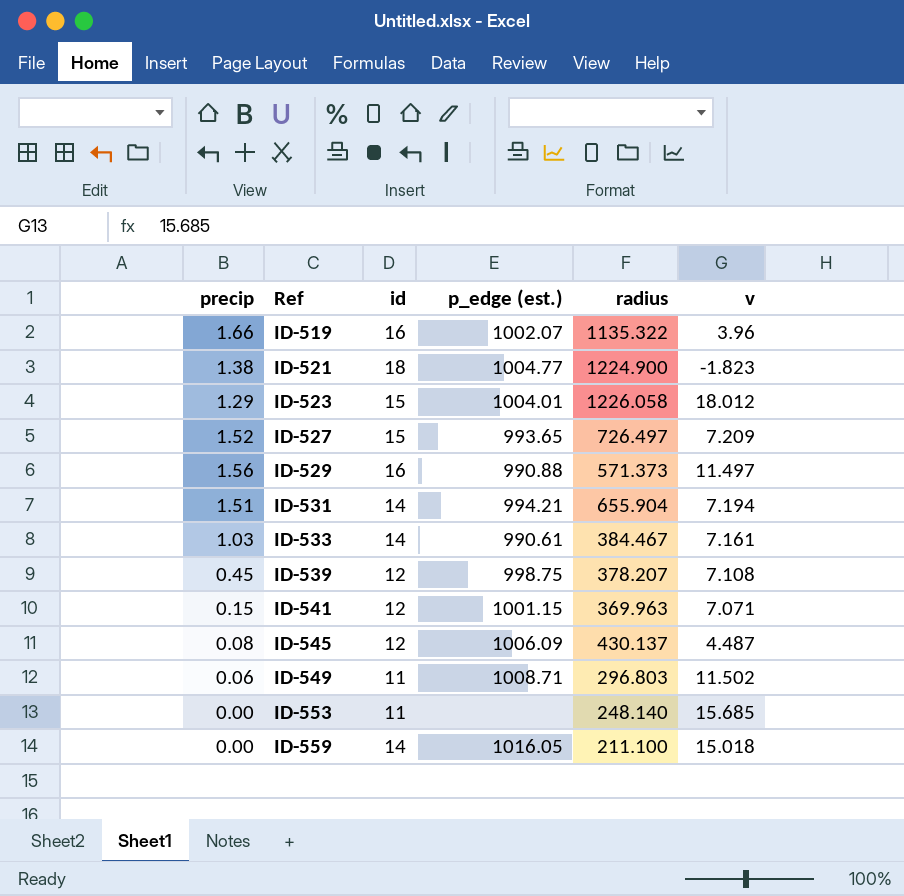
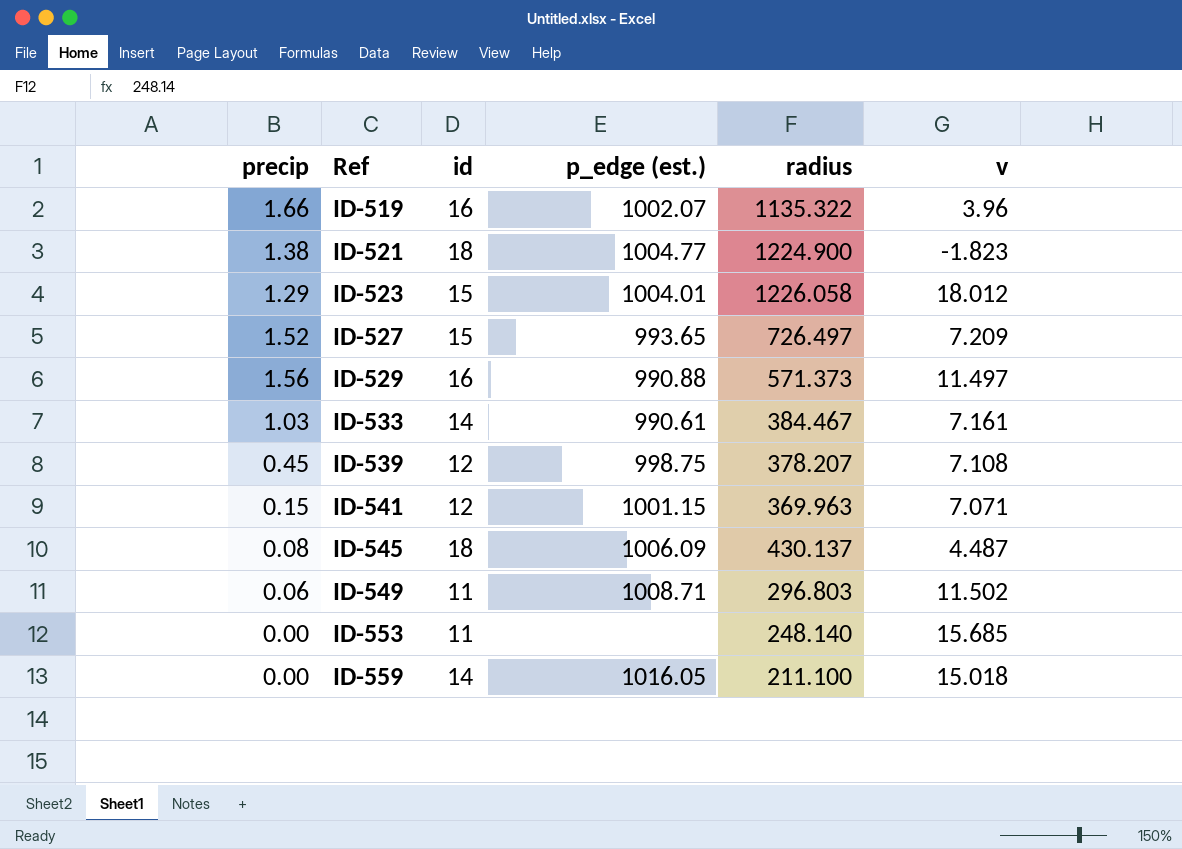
row ID-531: 1.51 | 14 | 994.21 | 655.904 | 7.194 -> none
ID-545 | id: 12 -> 18

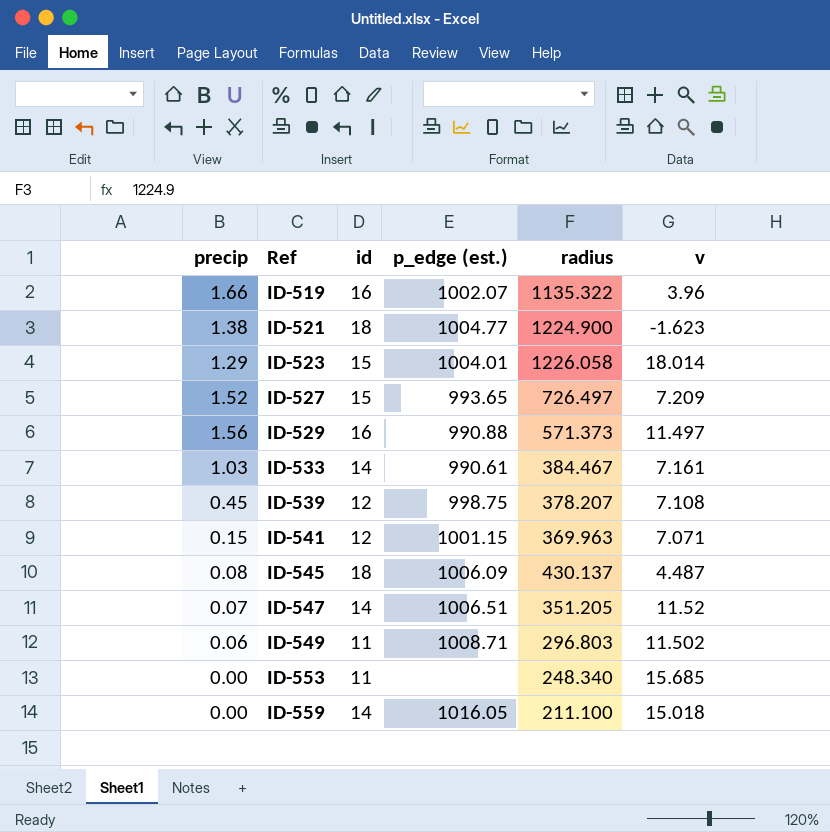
ID-521 | v: -1.823 -> -1.623
ID-523 | v: 18.012 -> 18.014
row ID-547: none -> 0.07 | 14 | 1006.51 | 351.205 | 11.52
ID-553 | radius: 248.140 -> 248.340

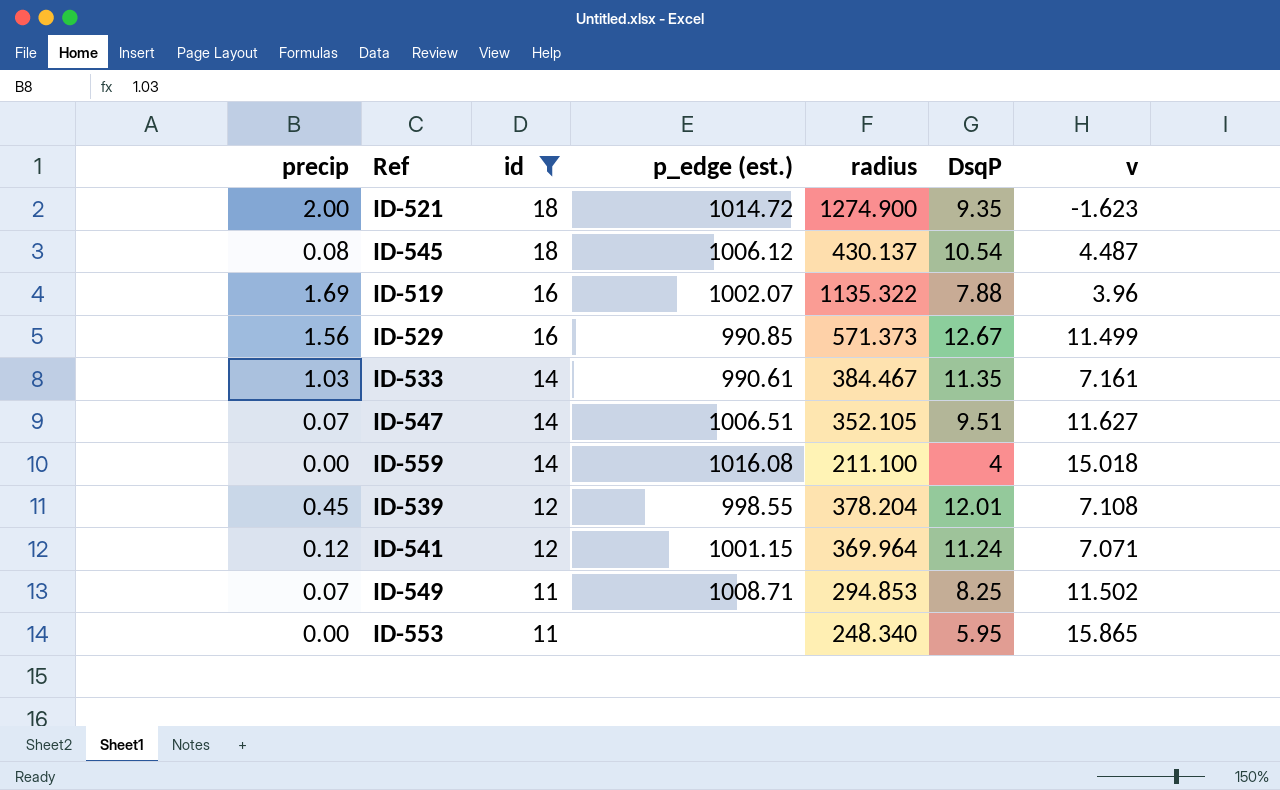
filter: none -> id != 15
row order: Ref ascending -> id descending
column DsqP | position: none -> 6
ID-521 | precip: 1.38 -> 2.00
ID-521 | p_edge (est.): 1004.77 -> 1014.72
ID-521 | radius: 1224.900 -> 1274.900
ID-545 | p_edge (est.): 1006.09 -> 1006.12
ID-519 | precip: 1.66 -> 1.69
ID-529 | p_edge (est.): 990.88 -> 990.85
ID-529 | v: 11.497 -> 11.499
ID-547 | radius: 351.205 -> 352.105
ID-547 | v: 11.52 -> 11.627
ID-559 | p_edge (est.): 1016.05 -> 1016.08
ID-539 | p_edge (est.): 998.75 -> 998.55
ID-539 | radius: 378.207 -> 378.204
ID-541 | precip: 0.15 -> 0.12
ID-541 | radius: 369.963 -> 369.964
ID-549 | precip: 0.06 -> 0.07
ID-549 | radius: 296.803 -> 294.853
ID-553 | v: 15.685 -> 15.865

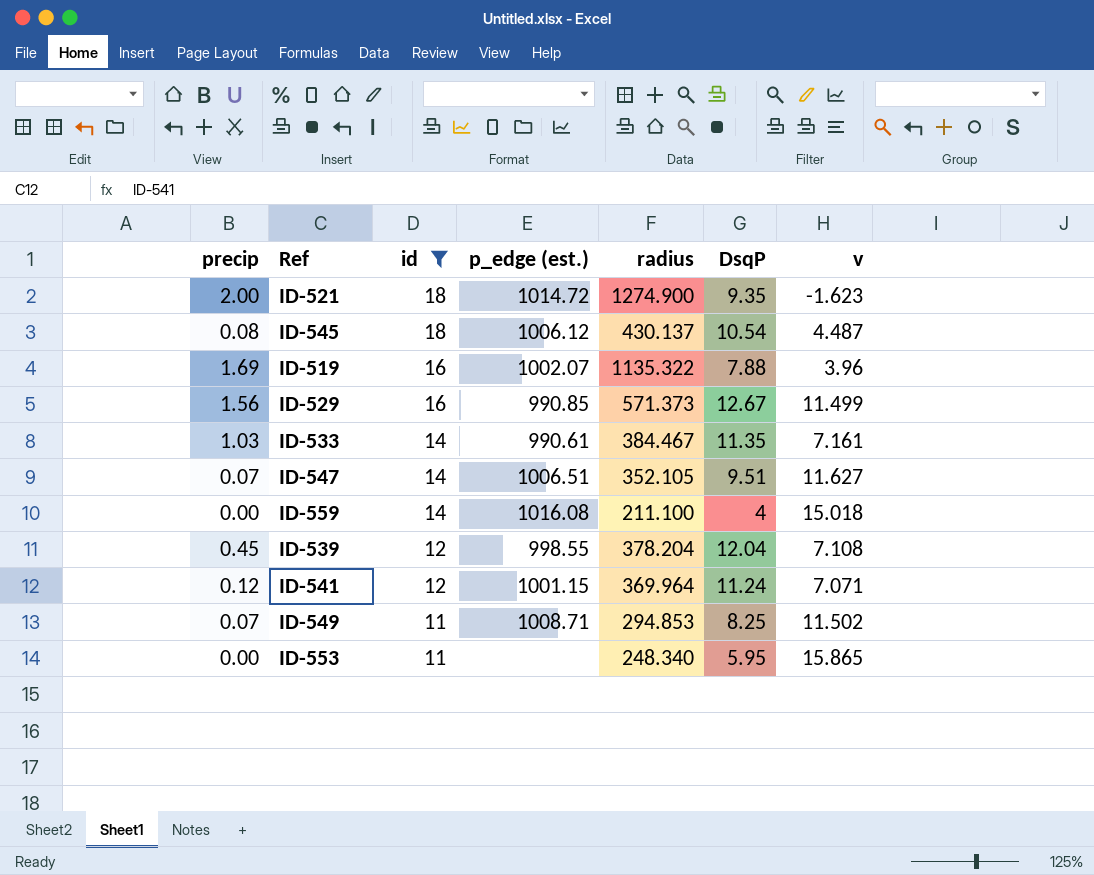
ID-539 | DsqP: 12.01 -> 12.04

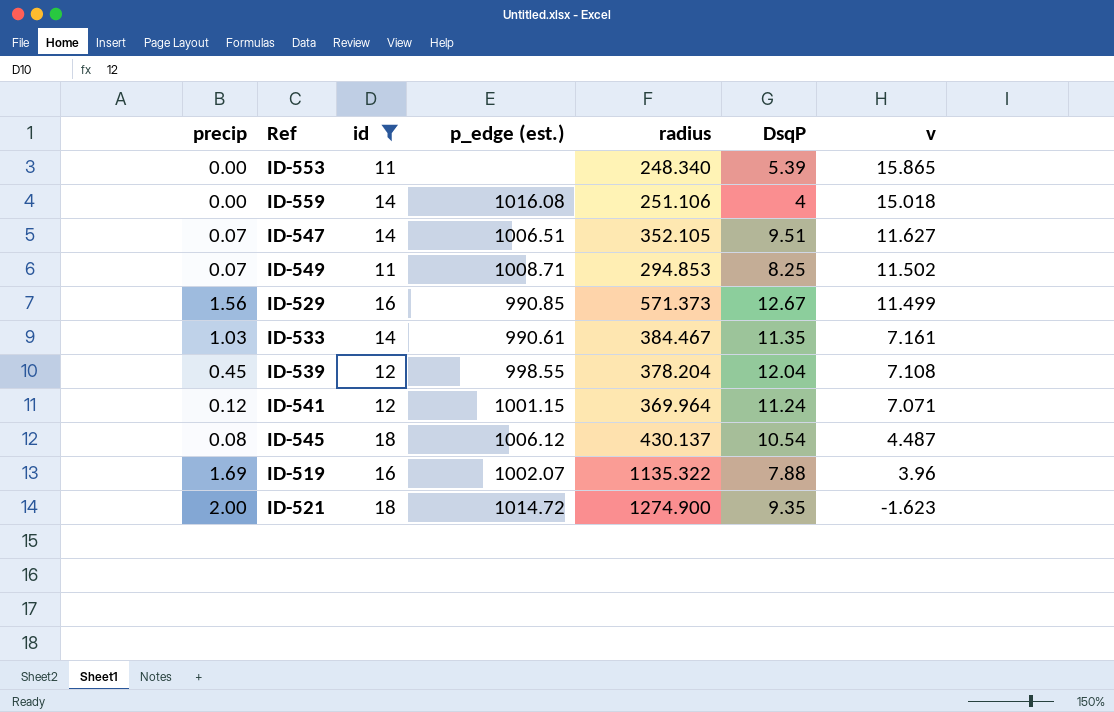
row order: id descending -> v descending
ID-553 | DsqP: 5.95 -> 5.39
ID-559 | radius: 211.100 -> 251.106

